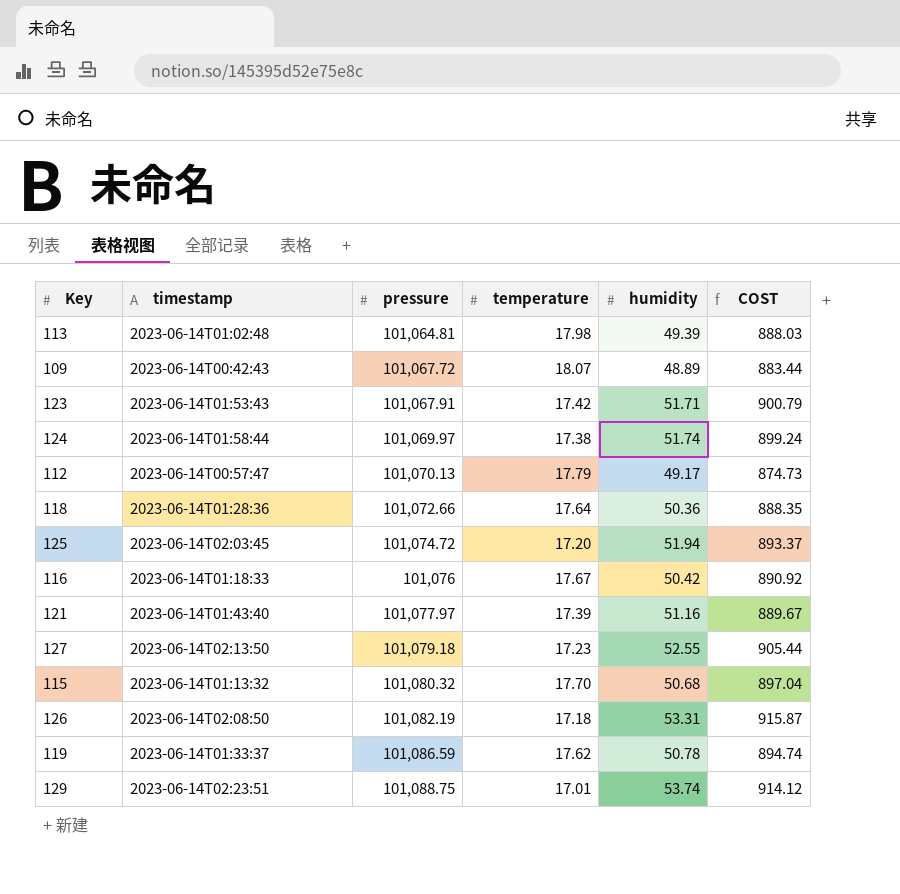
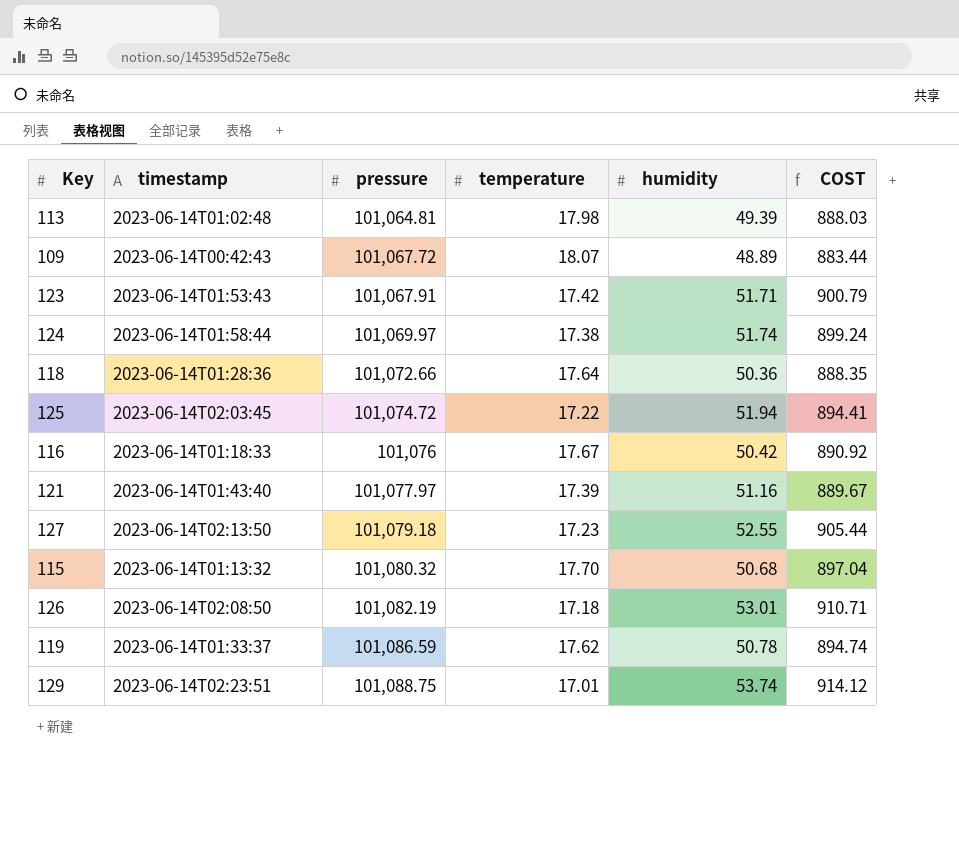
row 112: 2023-06-14T00:57:47 | 101,070.13 | 17.79 | 49.17 | 874.73 -> none
125 | temperature: 17.20 -> 17.22
125 | COST: 893.37 -> 894.41
126 | humidity: 53.31 -> 53.01
126 | COST: 915.87 -> 910.71

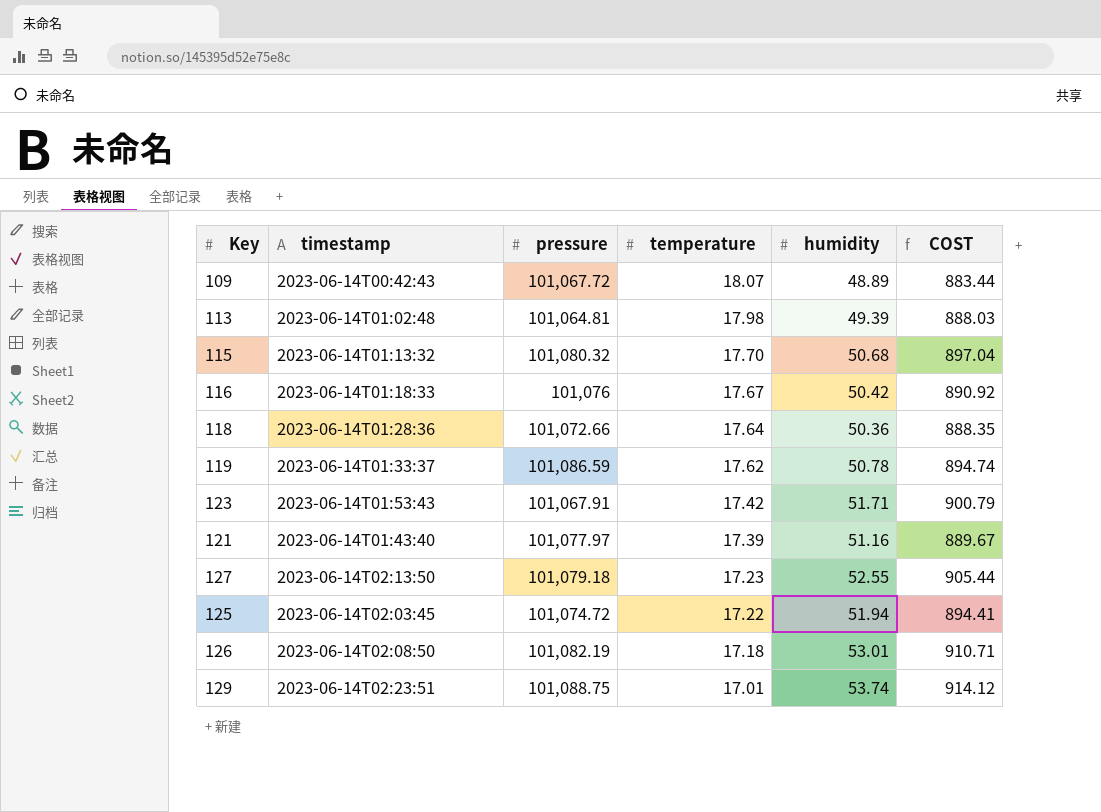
row order: pressure ascending -> temperature descending
row 124: 2023-06-14T01:58:44 | 101,069.97 | 17.38 | 51.74 | 899.24 -> none

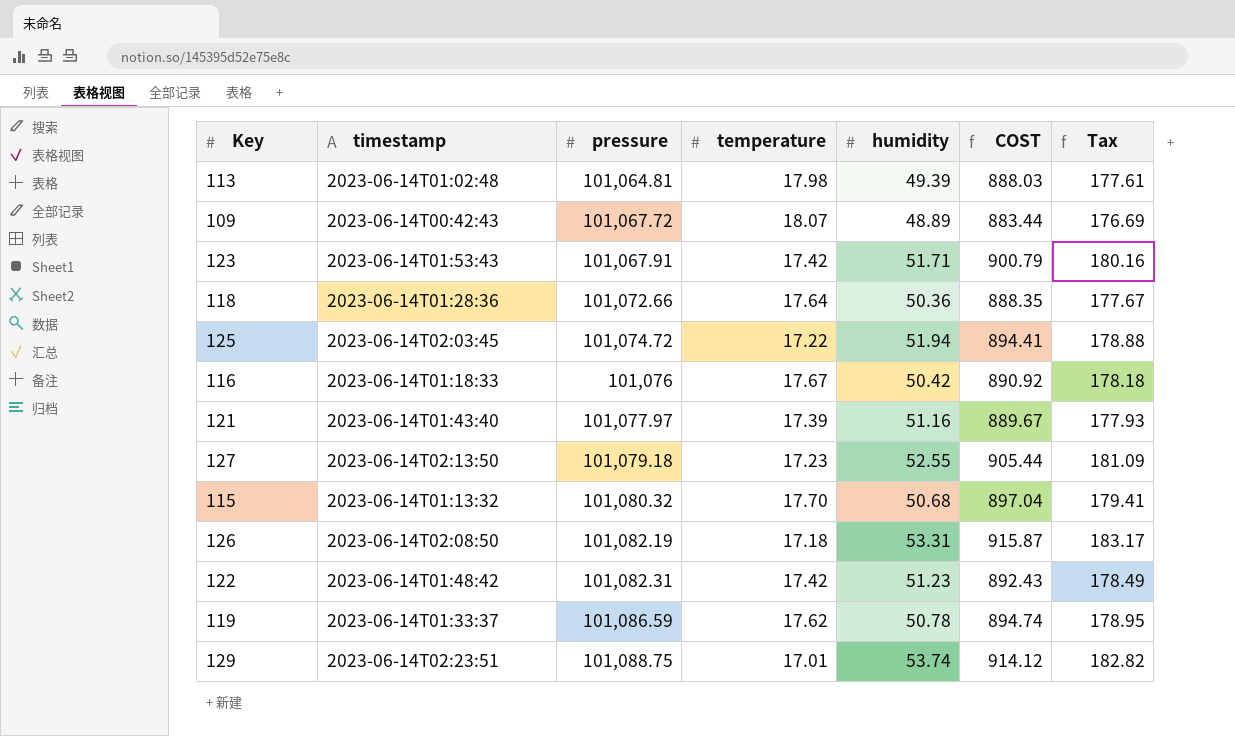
row order: temperature descending -> pressure ascending
column Tax | formula: none -> [COST] * 0.2
126 | humidity: 53.01 -> 53.31
126 | COST: 910.71 -> 915.87
row 122: none -> 2023-06-14T01:48:42 | 101,082.31 | 17.42 | 51.23 | 892.43 | 178.49

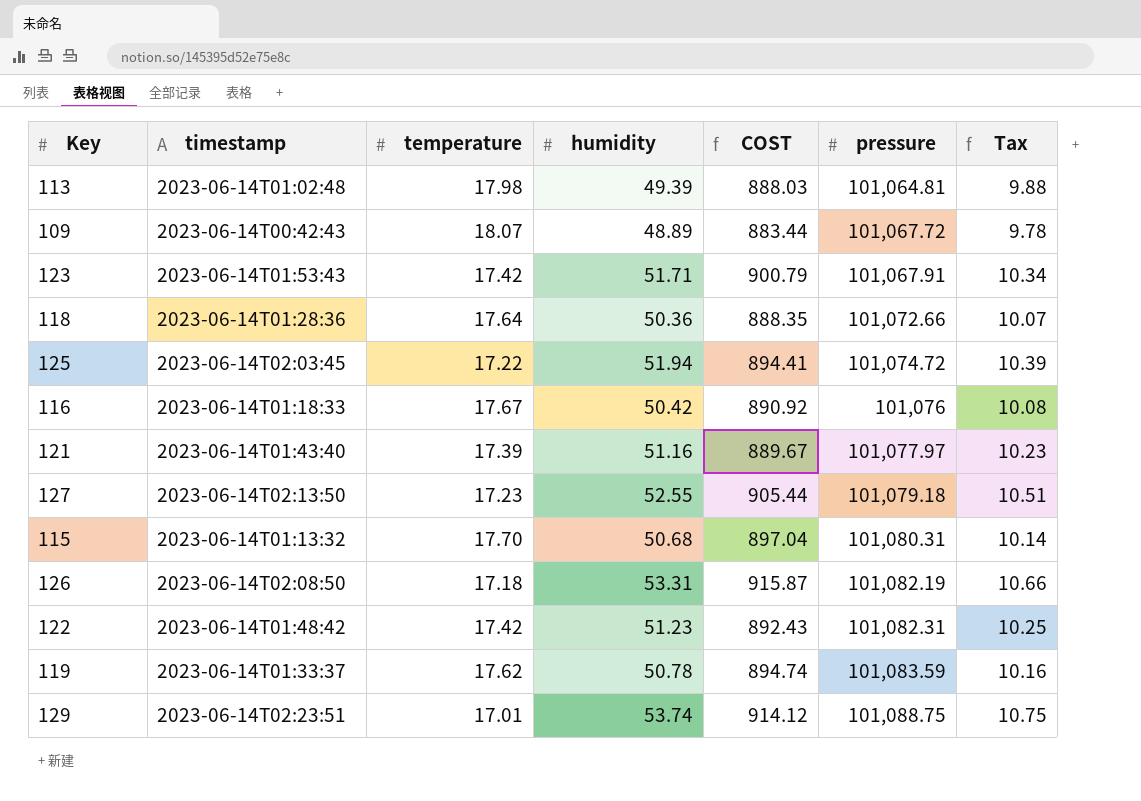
column pressure | position: 3 -> 6
column Tax | formula: [COST] * 0.2 -> [humidity] * 0.2
115 | pressure: 101,080.32 -> 101,080.31
119 | pressure: 101,086.59 -> 101,083.59

